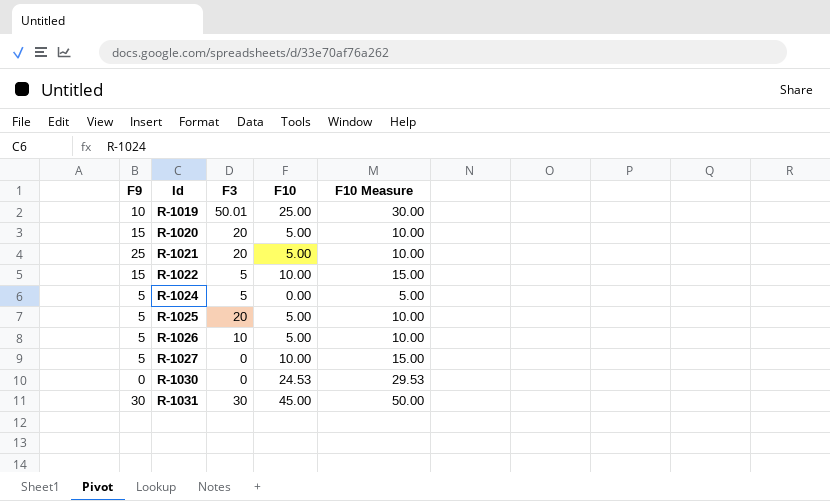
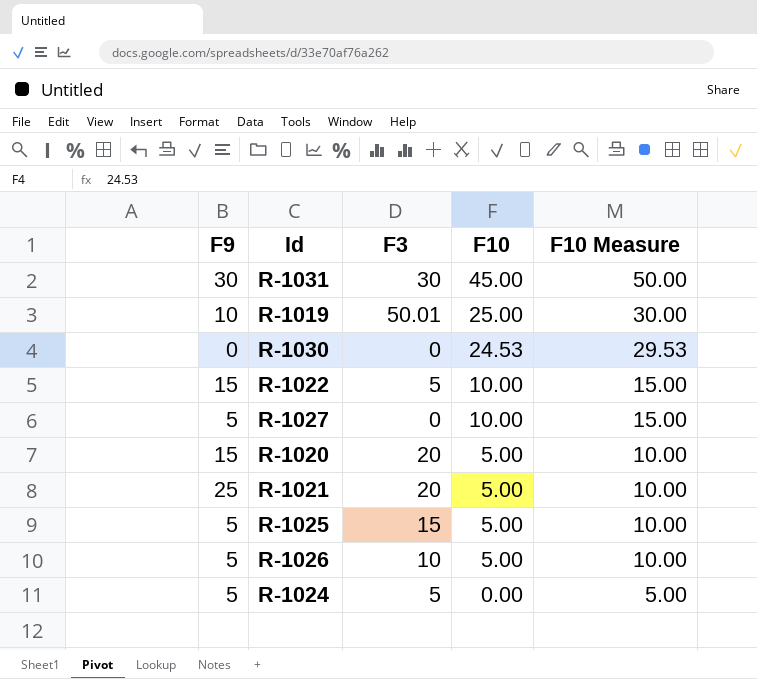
row order: Id ascending -> F10 descending
R-1025 | F3: 20 -> 15

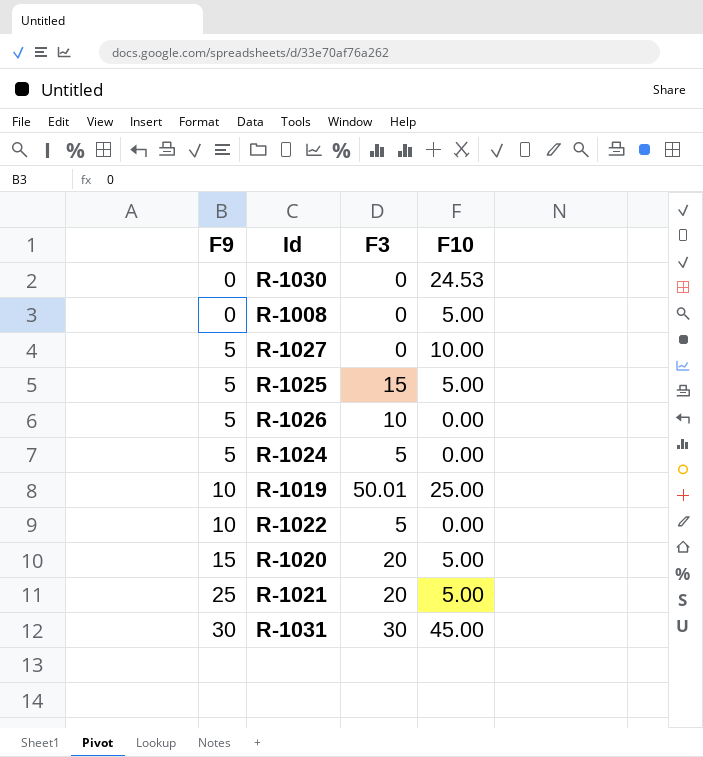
row order: F10 descending -> F9 ascending
column F10 Measure | formula: [F10] + 5 -> none
row R-1008: none -> 0 | 0 | 5.00
R-1026 | F10: 5.00 -> 0.00
R-1022 | F9: 15 -> 10
R-1022 | F10: 10.00 -> 0.00

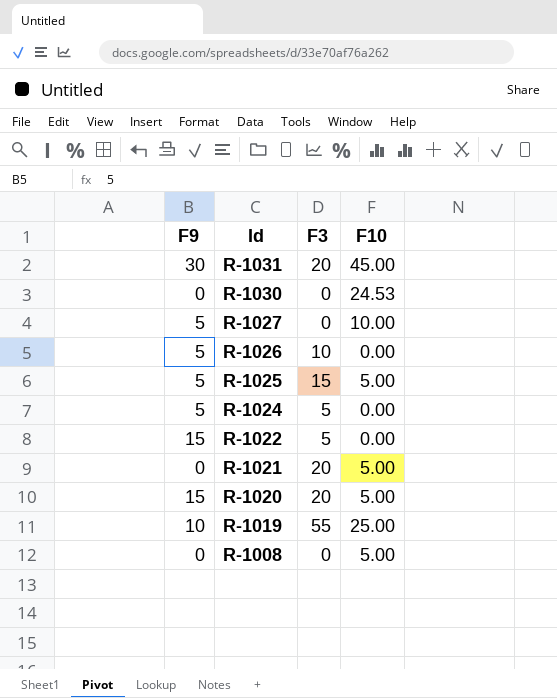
row order: F9 ascending -> Id descending
R-1031 | F3: 30 -> 20
R-1022 | F9: 10 -> 15
R-1021 | F9: 25 -> 0
R-1019 | F3: 50.01 -> 55

